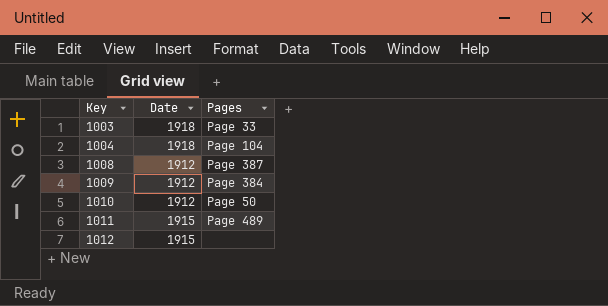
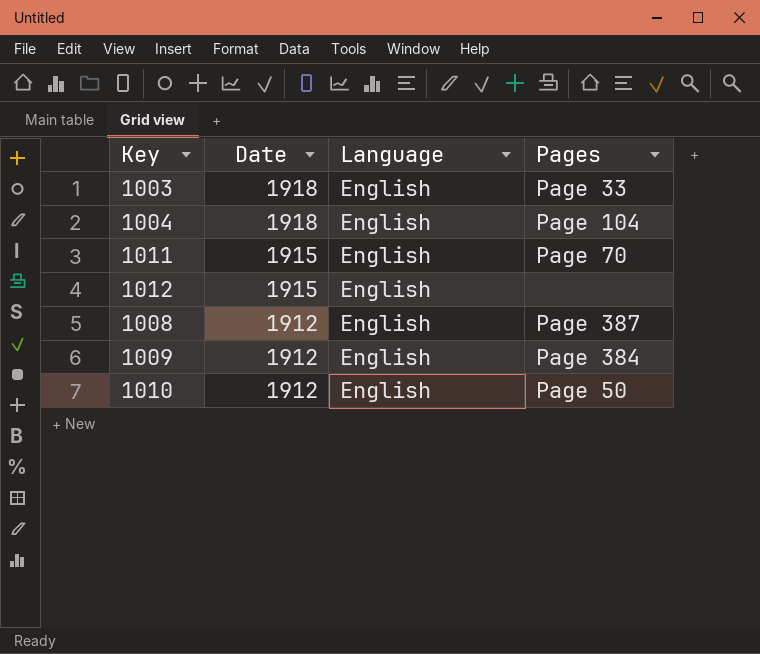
row order: Key ascending -> Date descending
column Language | position: none -> 3
1011 | Pages: Page 489 -> Page 70

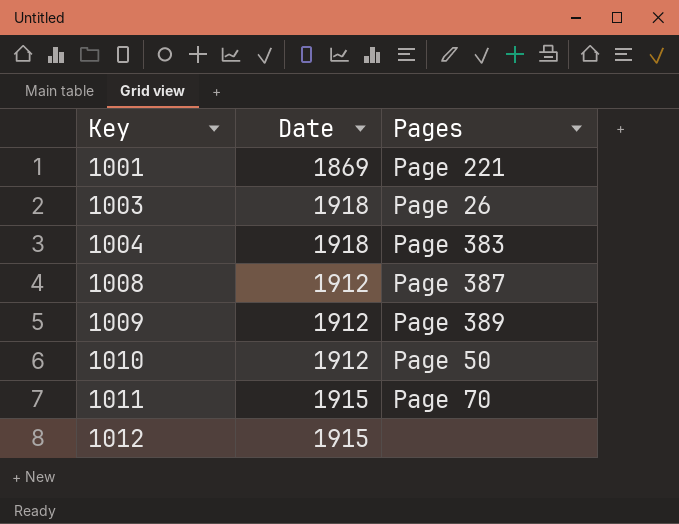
row order: Date descending -> Key ascending
column Language | position: 3 -> none
row 1001: none -> 1869 | Page 221
1003 | Pages: Page 33 -> Page 26
1004 | Pages: Page 104 -> Page 383
1009 | Pages: Page 384 -> Page 389

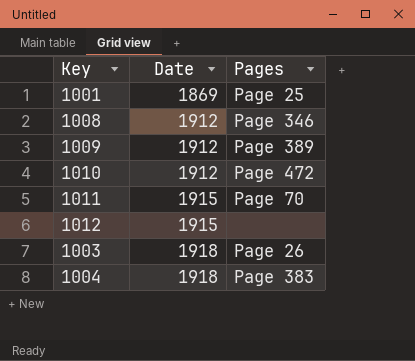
row order: Key ascending -> Date ascending
1001 | Pages: Page 221 -> Page 25
1008 | Pages: Page 387 -> Page 346
1010 | Pages: Page 50 -> Page 472

